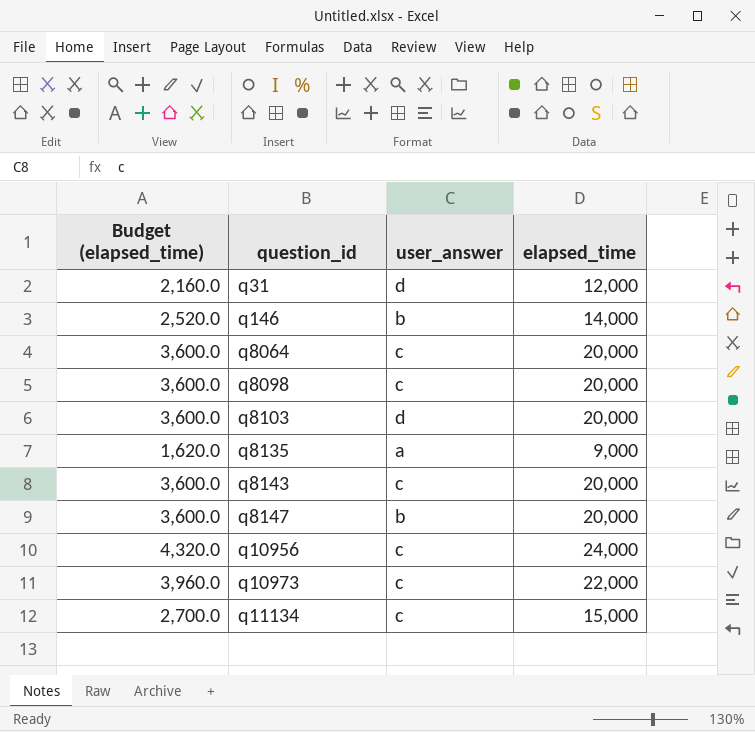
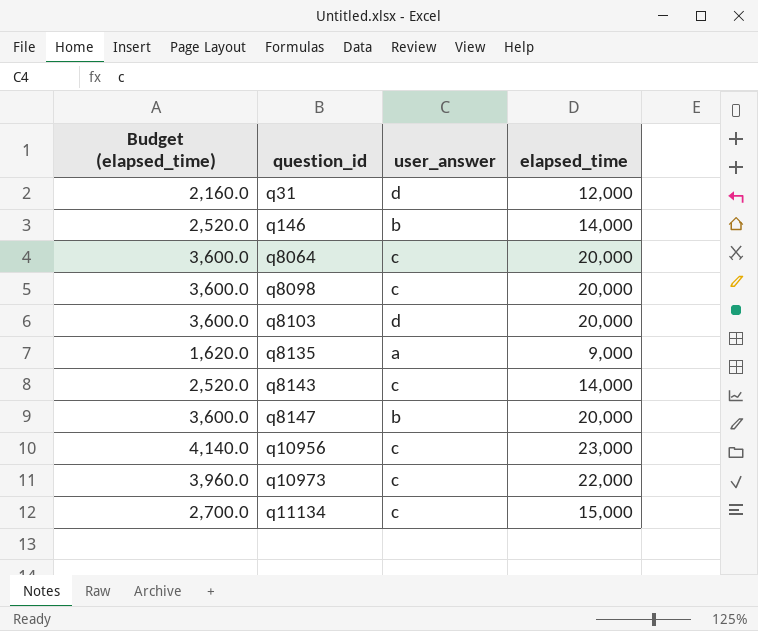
q8143 | Budget (elapsed_time): 3,600.0 -> 2,520.0
q8143 | elapsed_time: 20,000 -> 14,000
q10956 | Budget (elapsed_time): 4,320.0 -> 4,140.0
q10956 | elapsed_time: 24,000 -> 23,000

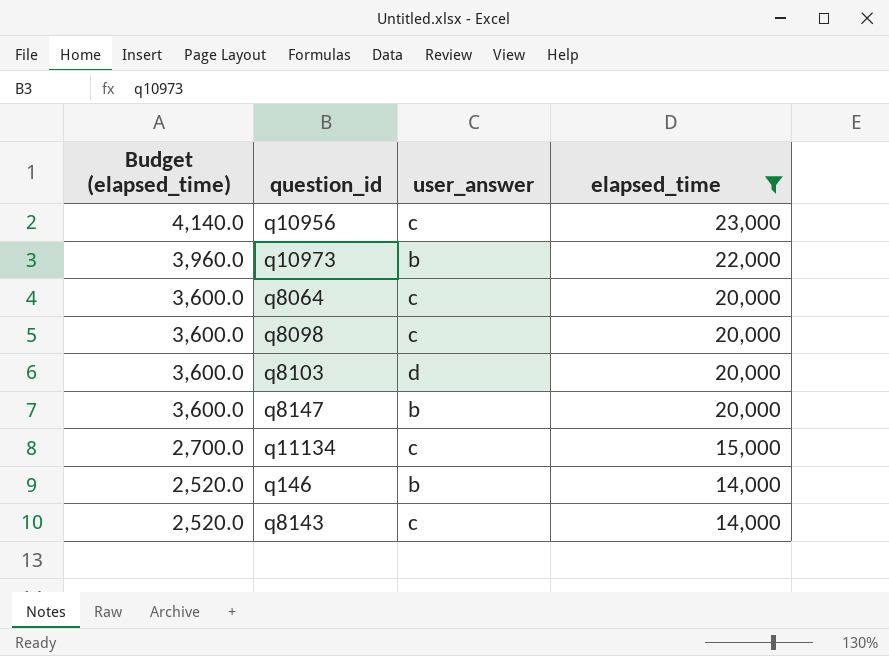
filter: none -> elapsed_time >= 14,000
row order: question_id ascending -> Budget (elapsed_time) descending
q10973 | user_answer: c -> b

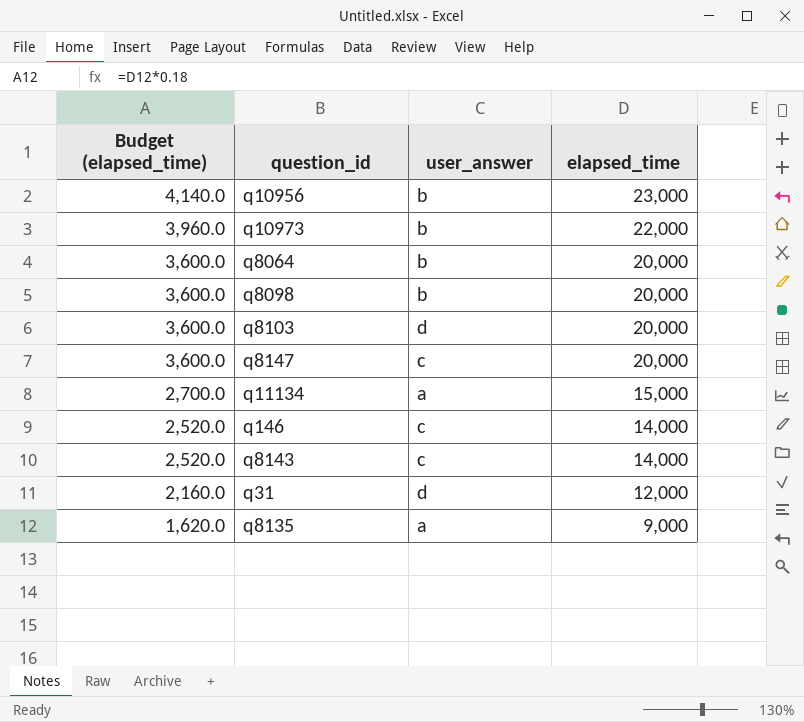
filter: elapsed_time >= 14,000 -> none
q10956 | user_answer: c -> b
q8064 | user_answer: c -> b
q8098 | user_answer: c -> b
q8147 | user_answer: b -> c
q11134 | user_answer: c -> a
q146 | user_answer: b -> c

